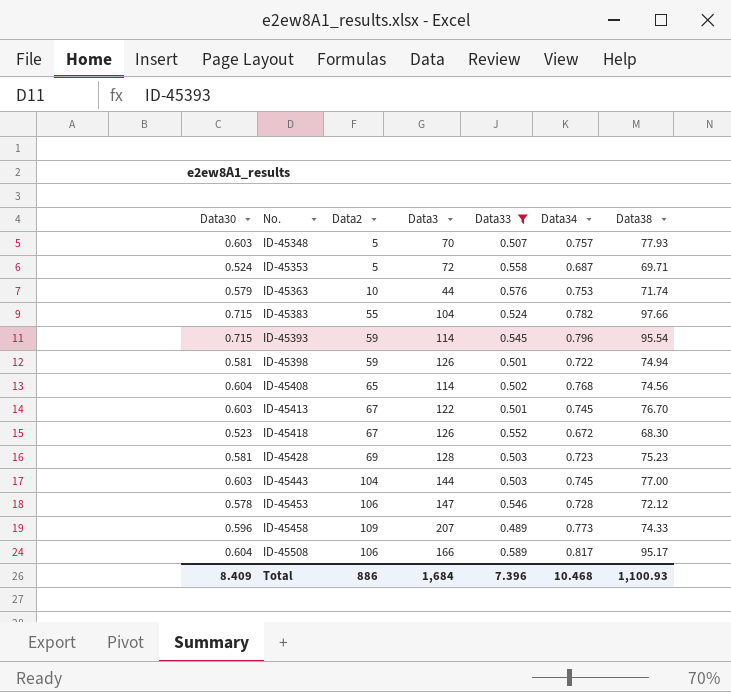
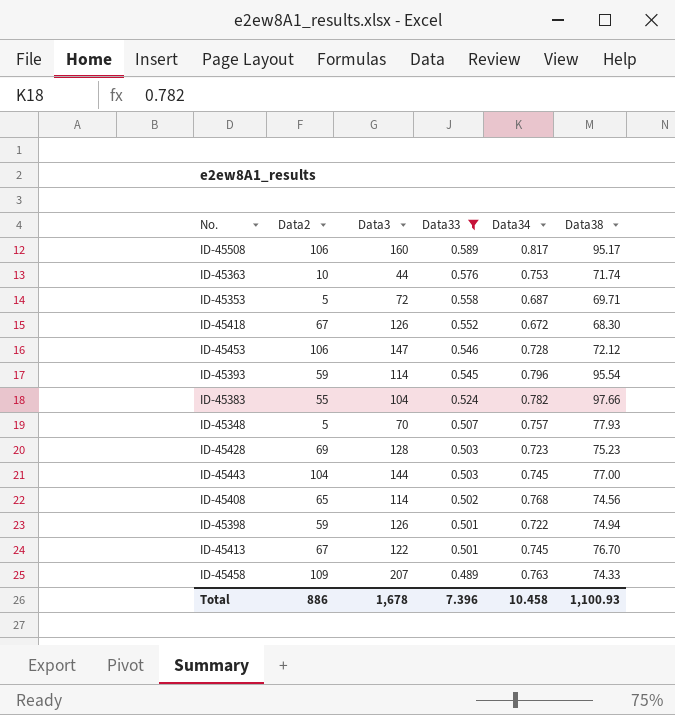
row order: No. ascending -> Data33 descending
column Data30 | position: 1 -> none
ID-45508 | Data3: 166 -> 160
ID-45458 | Data34: 0.773 -> 0.763
Total | Data3: 1,684 -> 1,678
Total | Data34: 10.468 -> 10.458

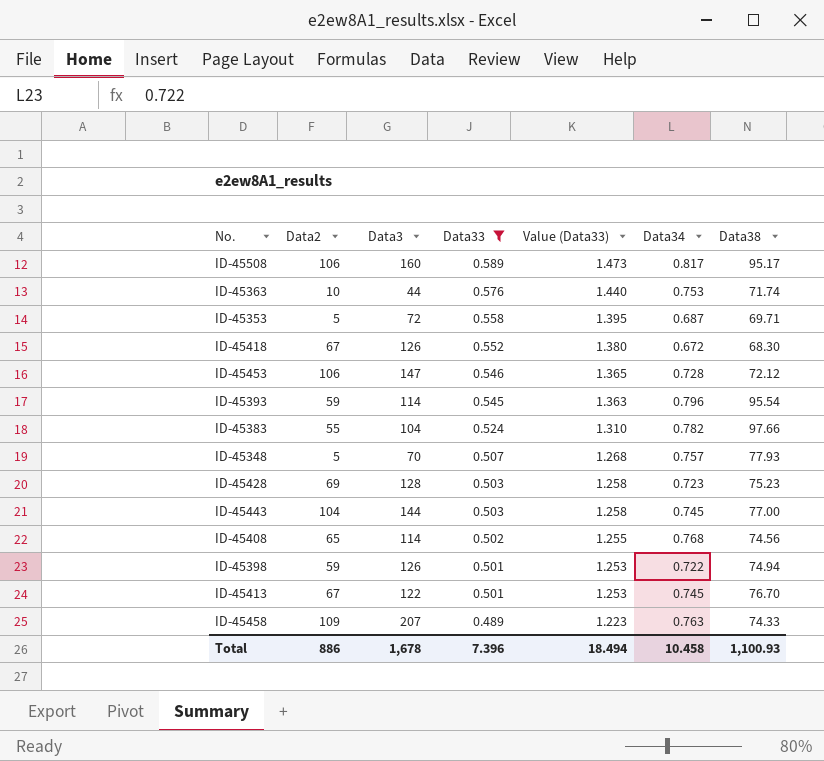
column Value (Data33) | formula: none -> [Data33] * 2.5

